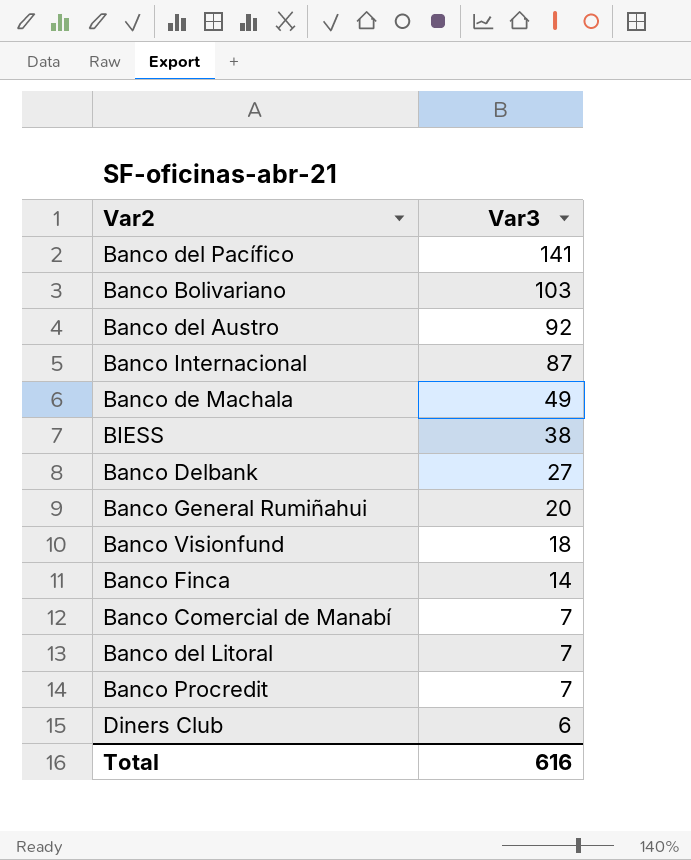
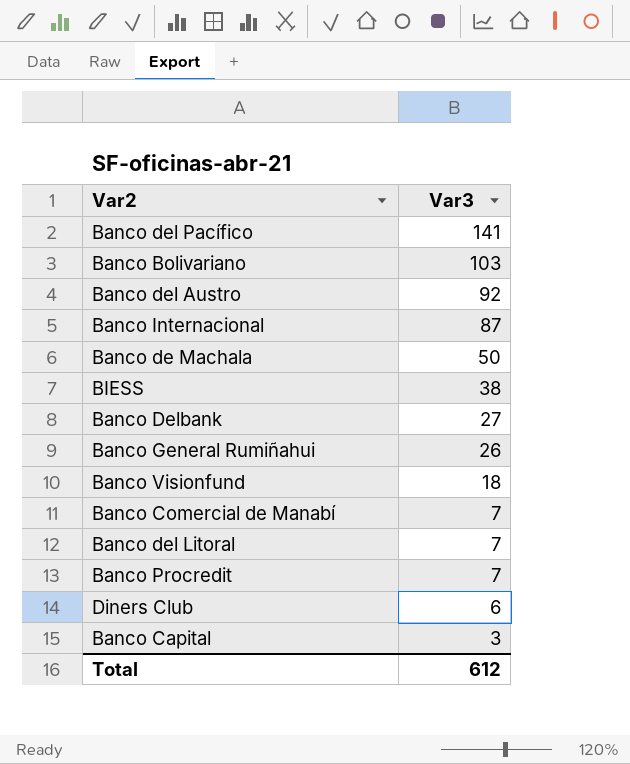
row Banco Finca: 14 -> none
Banco de Machala | Var3: 49 -> 50
Banco General Rumiñahui | Var3: 20 -> 26
row Banco Capital: none -> 3
Total | Var3: 616 -> 612

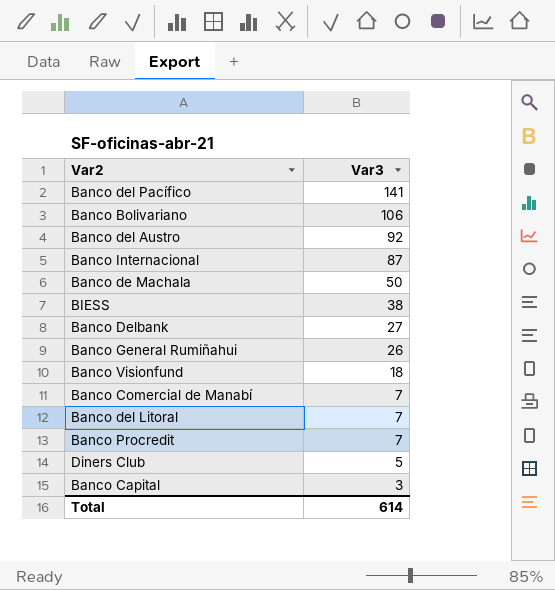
Banco Bolivariano | Var3: 103 -> 106
Diners Club | Var3: 6 -> 5
Total | Var3: 612 -> 614

